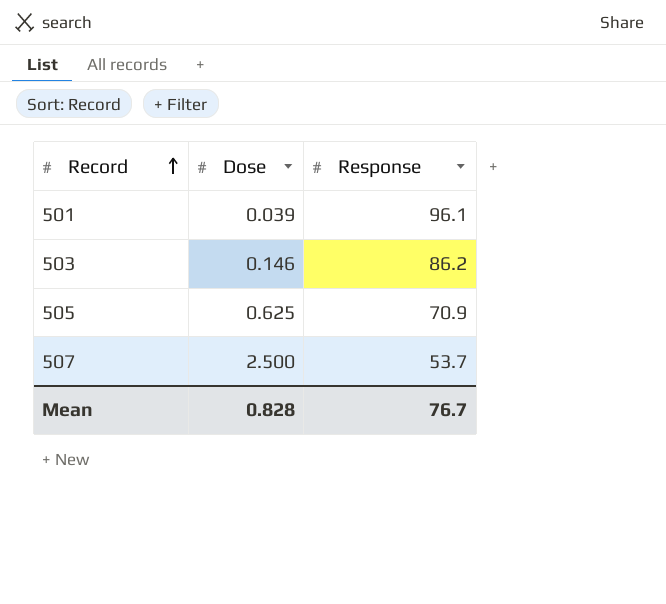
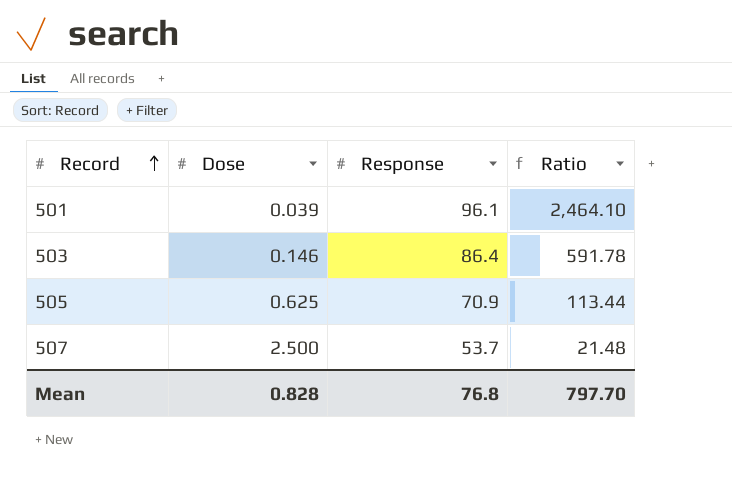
column Ratio | formula: none -> [Response] / [Dose]
503 | Response: 86.2 -> 86.4
Mean | Response: 76.7 -> 76.8

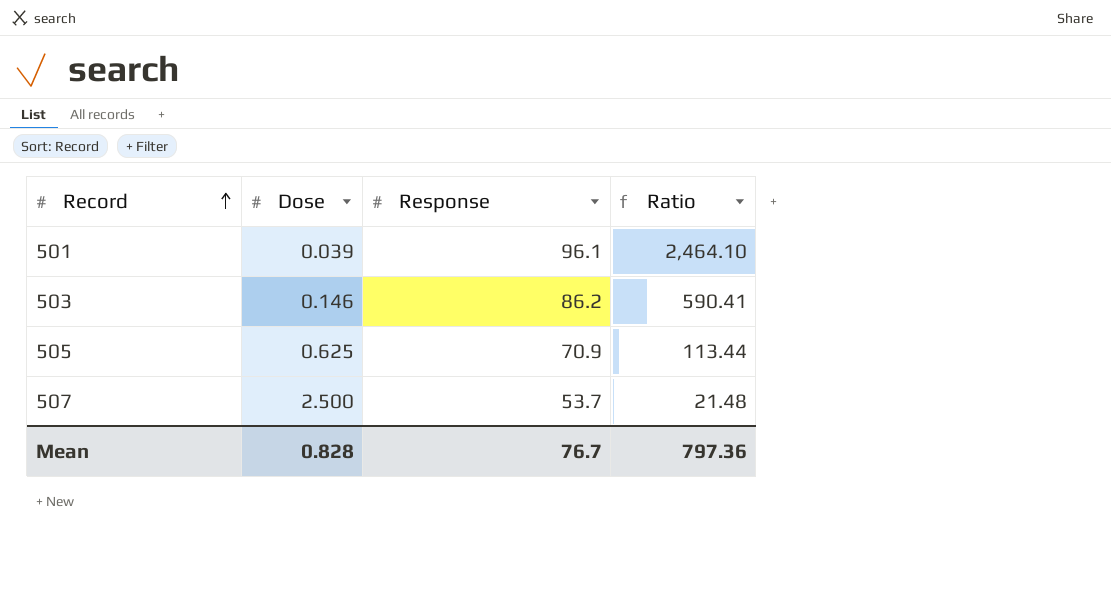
503 | Response: 86.4 -> 86.2
503 | Ratio: 591.78 -> 590.41
Mean | Response: 76.8 -> 76.7
Mean | Ratio: 797.70 -> 797.36

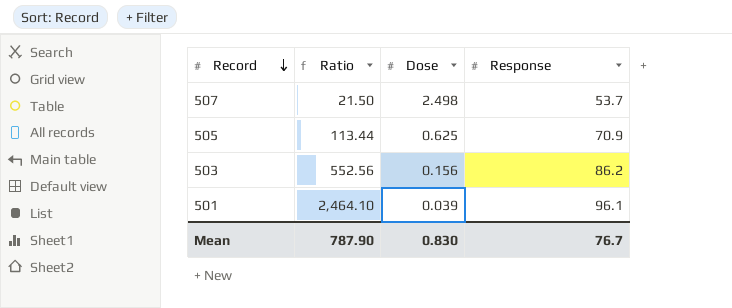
row order: Record ascending -> Record descending
column Ratio | position: 4 -> 2
507 | Ratio: 21.48 -> 21.50
507 | Dose: 2.500 -> 2.498
503 | Ratio: 590.41 -> 552.56
503 | Dose: 0.146 -> 0.156
Mean | Ratio: 797.36 -> 787.90
Mean | Dose: 0.828 -> 0.830

